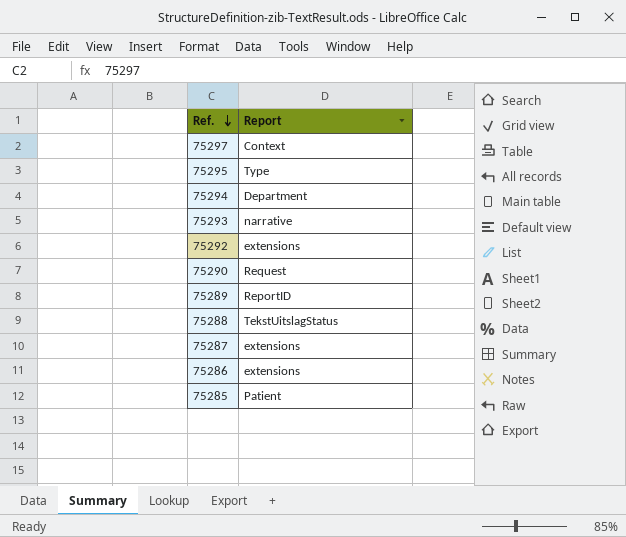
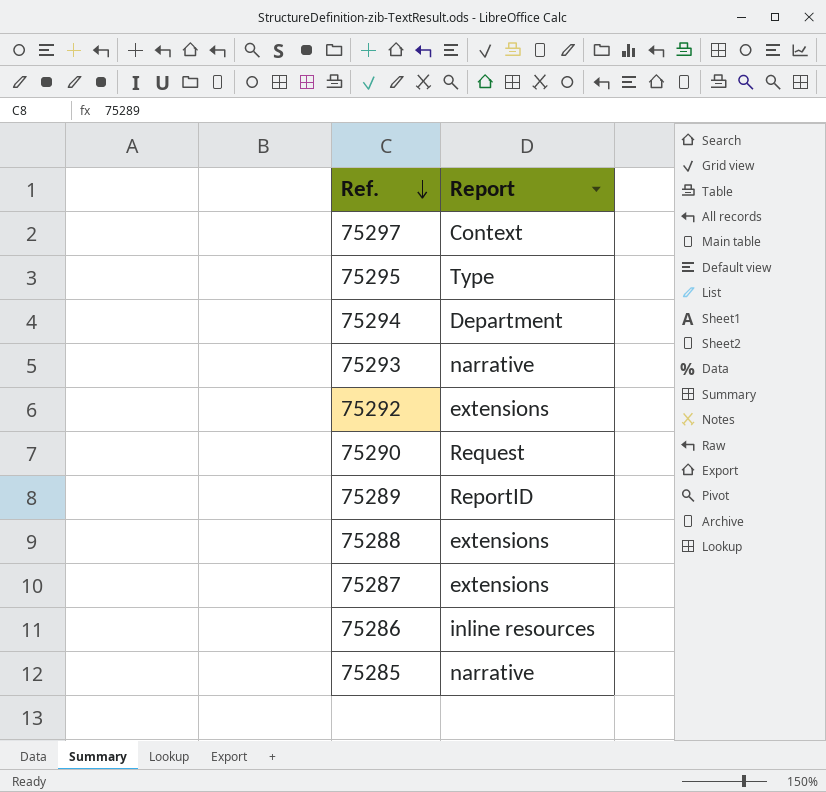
75288 | Report: TekstUitslagStatus -> extensions
75286 | Report: extensions -> inline resources
75285 | Report: Patient -> narrative

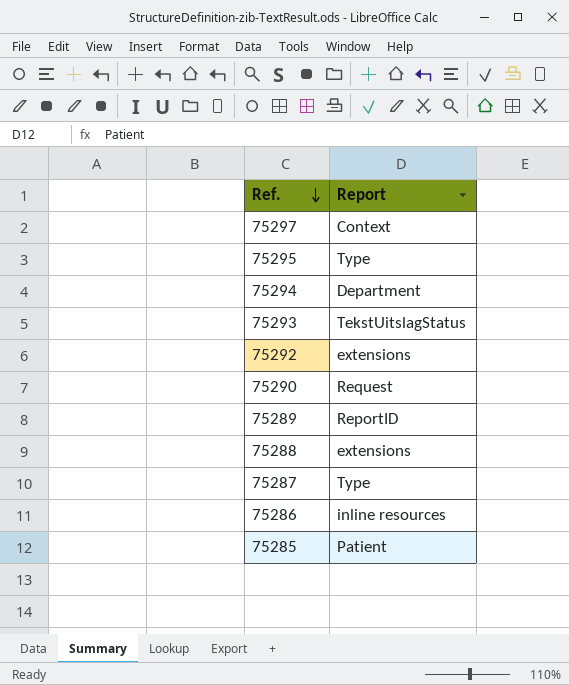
75293 | Report: narrative -> TekstUitslagStatus
75287 | Report: extensions -> Type
75285 | Report: narrative -> Patient

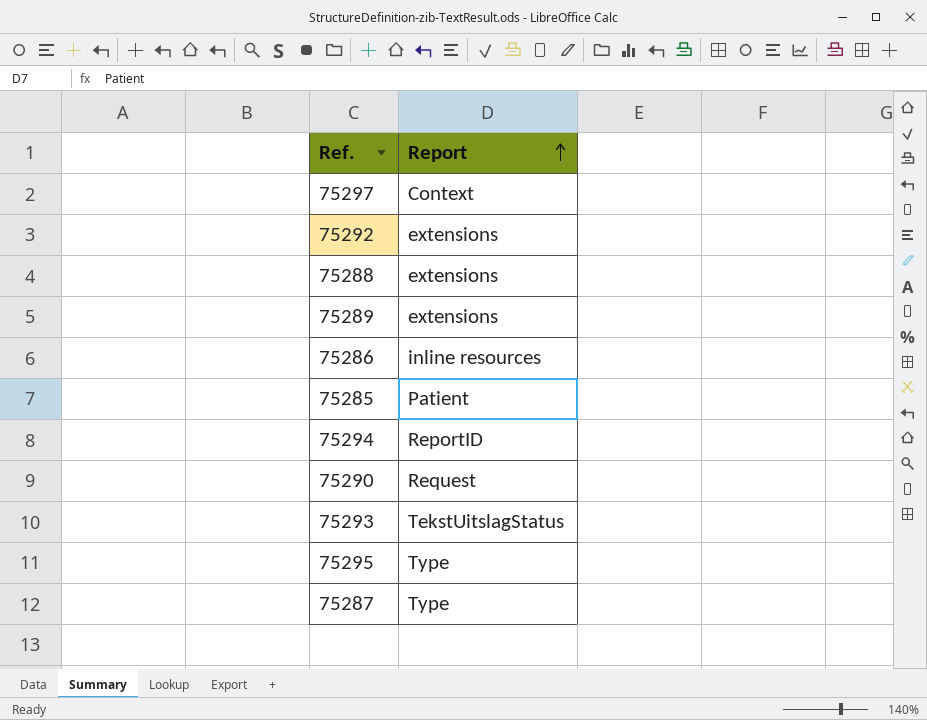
row order: Ref. descending -> Report ascending
75289 | Report: ReportID -> extensions
75294 | Report: Department -> ReportID

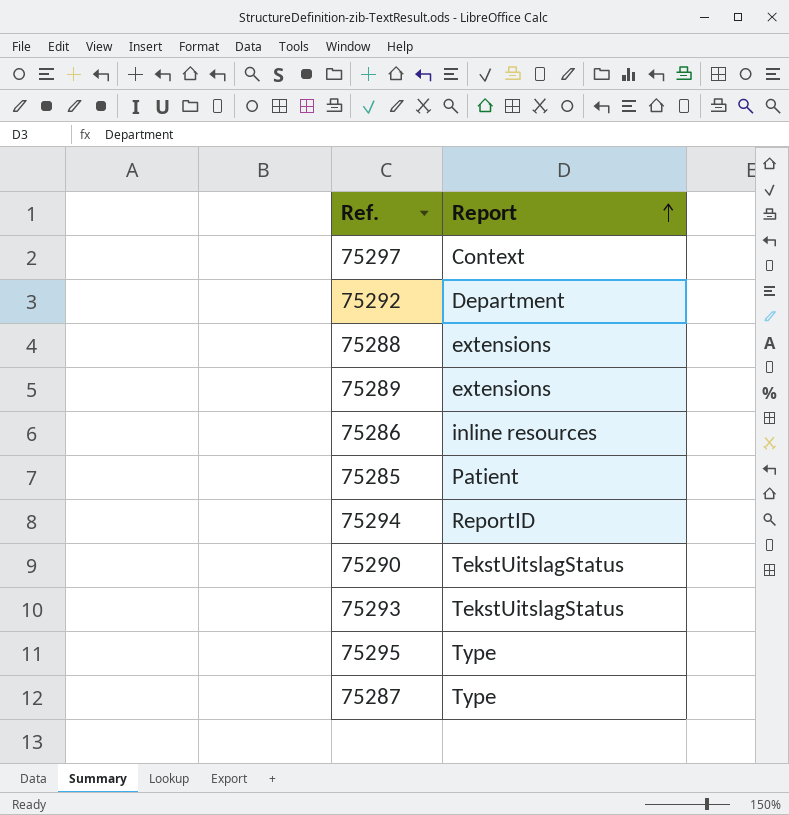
75292 | Report: extensions -> Department
75290 | Report: Request -> TekstUitslagStatus

